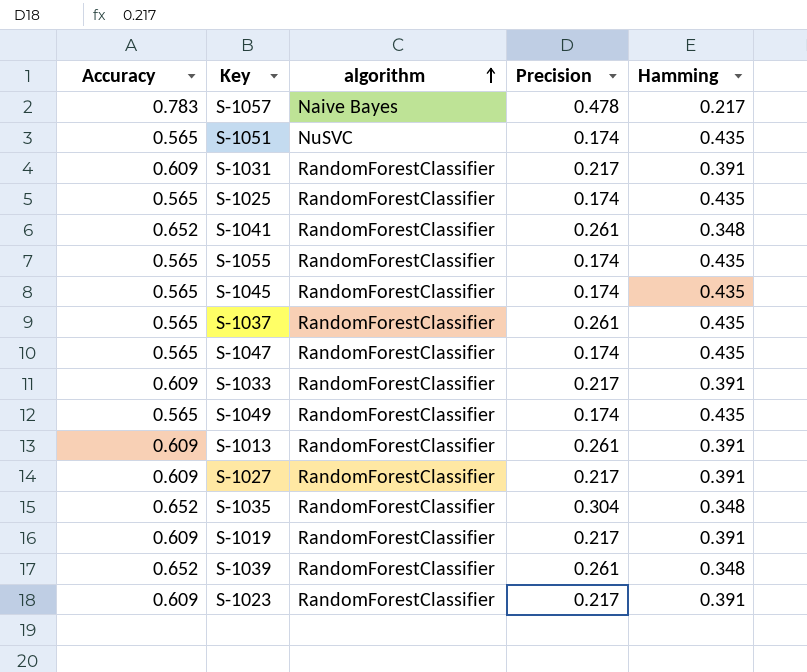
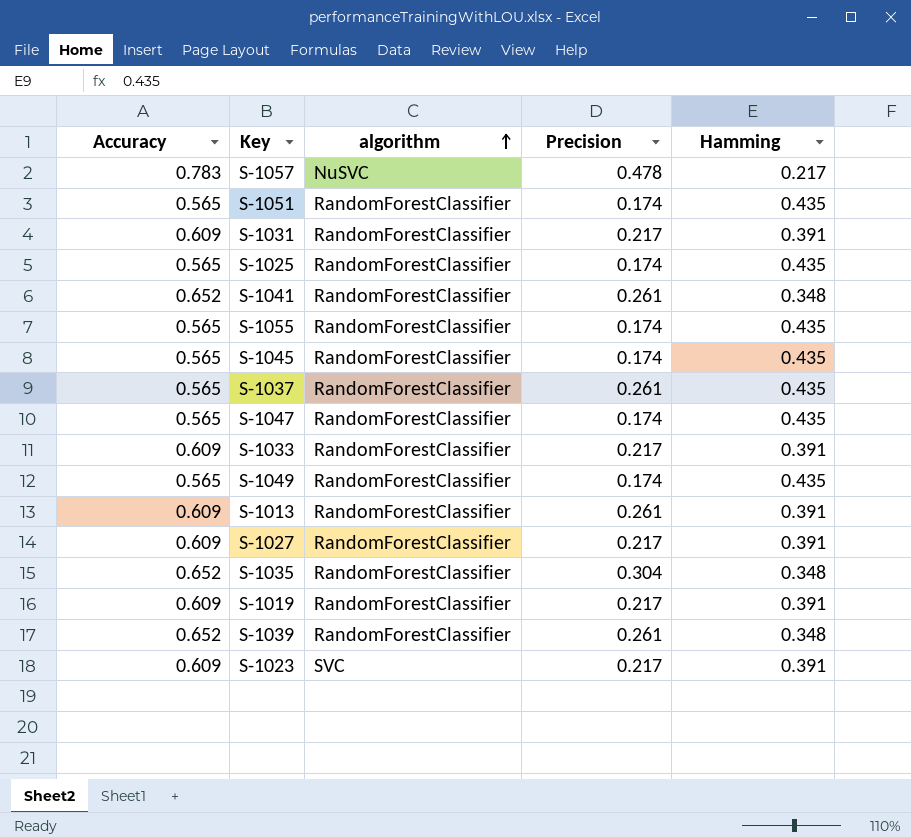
S-1057 | algorithm: Naive Bayes -> NuSVC
S-1051 | algorithm: NuSVC -> RandomForestClassifier
S-1023 | algorithm: RandomForestClassifier -> SVC

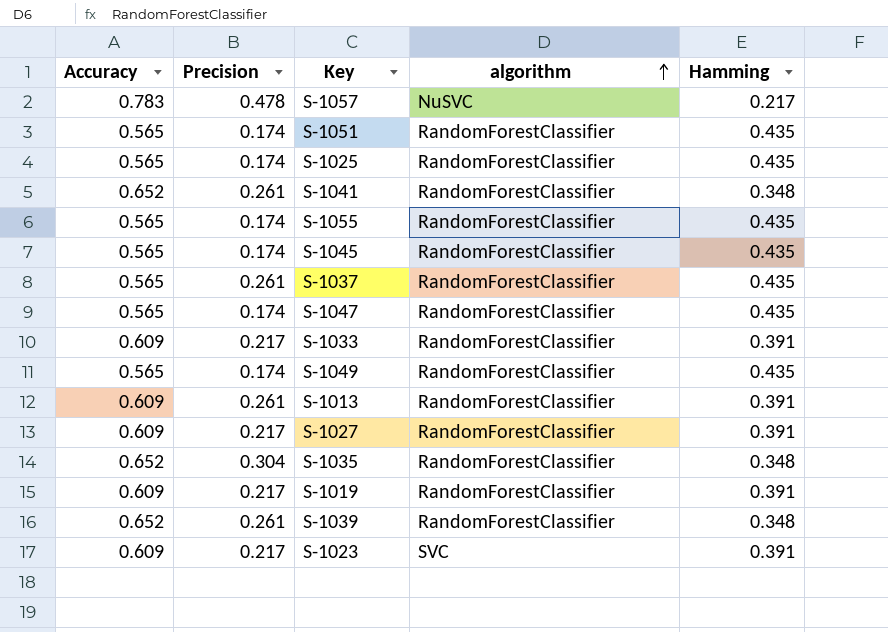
column Precision | position: 4 -> 2
row S-1031: 0.609 | RandomForestClassifier | 0.217 | 0.391 -> none

